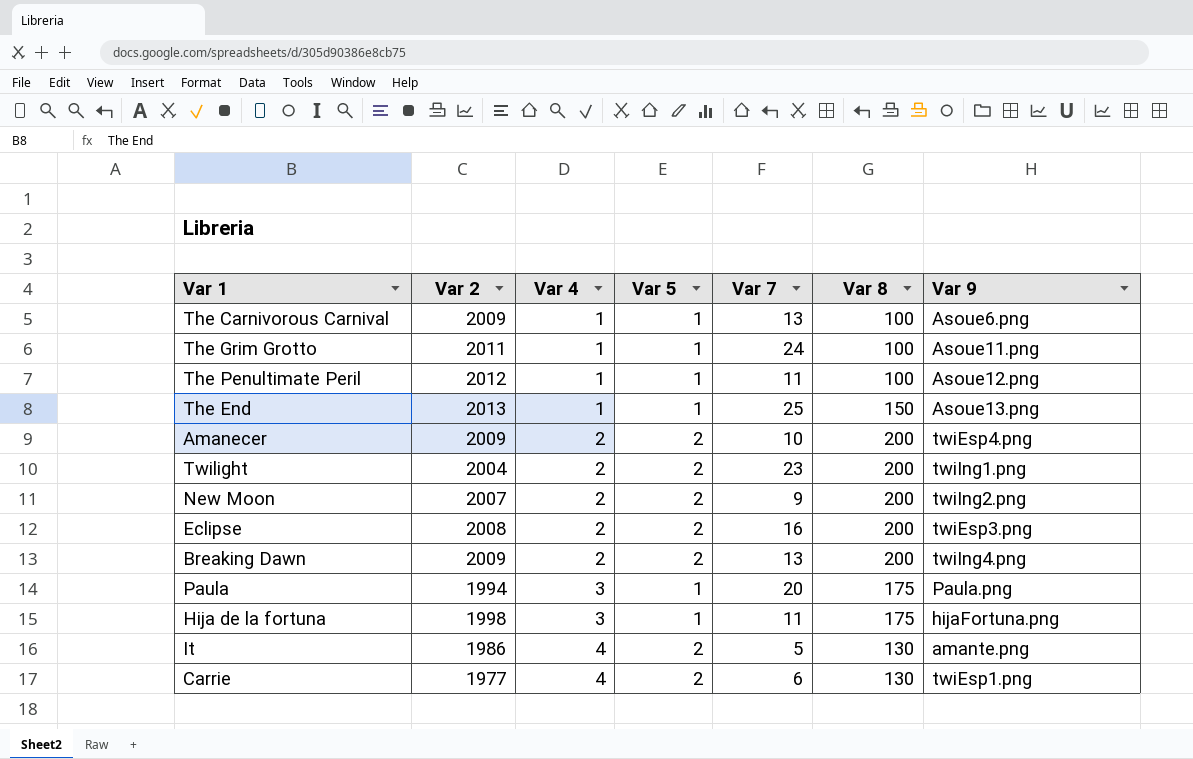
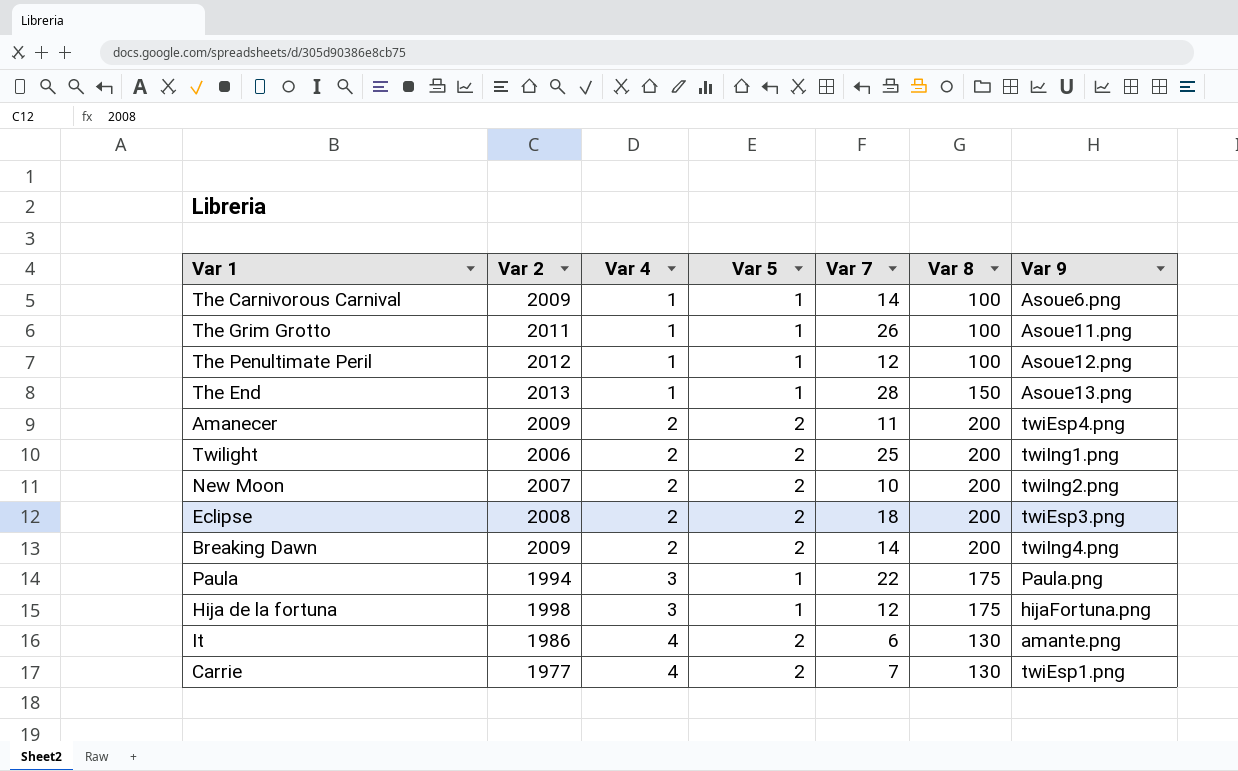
The Carnivorous Carnival | Var 7: 13 -> 14
The Grim Grotto | Var 7: 24 -> 26
The Penultimate Peril | Var 7: 11 -> 12
The End | Var 7: 25 -> 28
Amanecer | Var 7: 10 -> 11
Twilight | Var 2: 2004 -> 2006
Twilight | Var 7: 23 -> 25
New Moon | Var 7: 9 -> 10
Eclipse | Var 7: 16 -> 18
Breaking Dawn | Var 7: 13 -> 14
Paula | Var 7: 20 -> 22
Hija de la fortuna | Var 7: 11 -> 12
It | Var 7: 5 -> 6
Carrie | Var 7: 6 -> 7

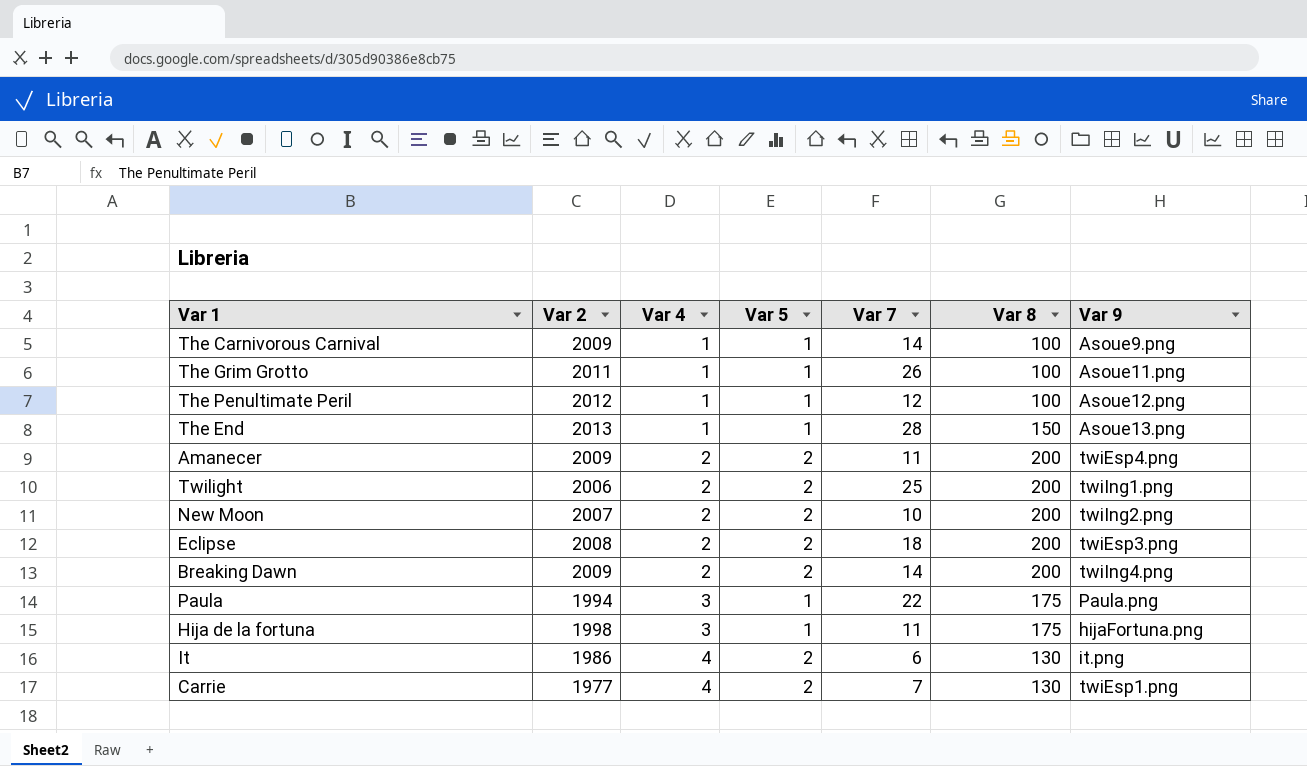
The Carnivorous Carnival | Var 9: Asoue6.png -> Asoue9.png
Hija de la fortuna | Var 7: 12 -> 11
It | Var 9: amante.png -> it.png

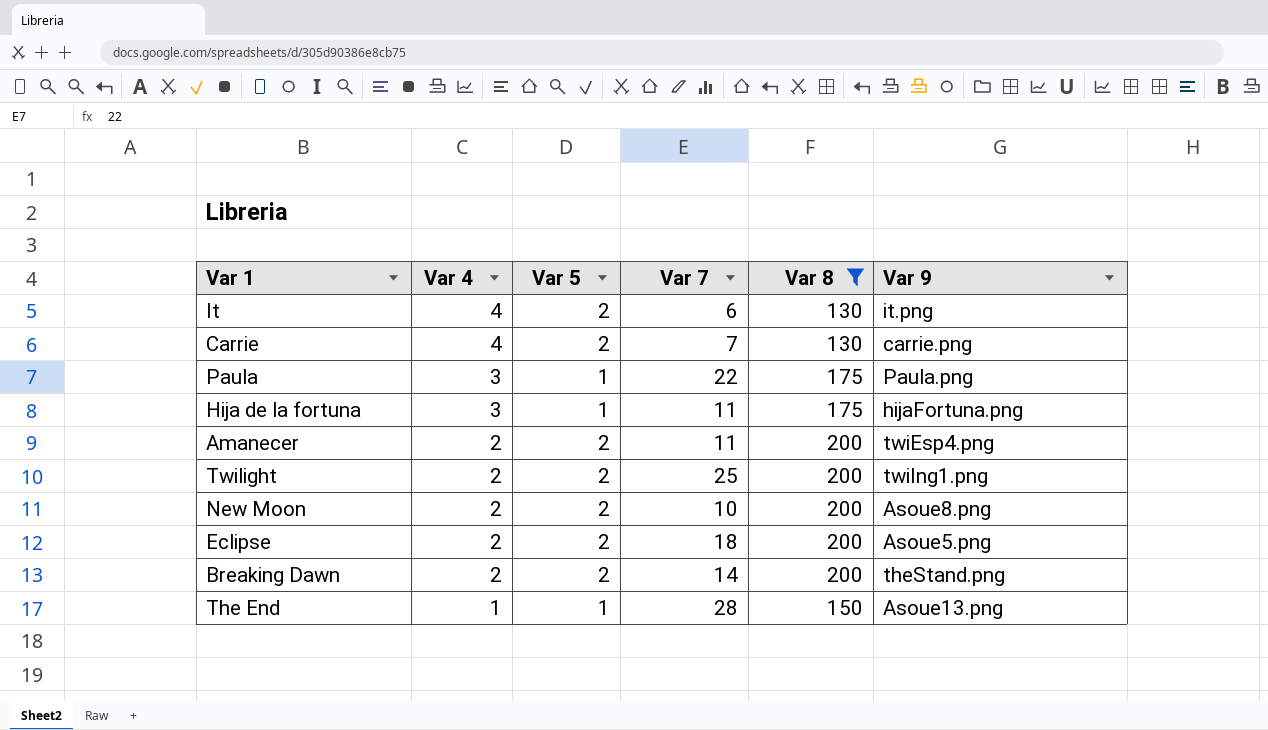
filter: none -> Var 8 != 100
row order: Var 4 ascending -> Var 4 descending
column Var 2 | position: 2 -> none
Carrie | Var 9: twiEsp1.png -> carrie.png
New Moon | Var 9: twiIng2.png -> Asoue8.png
Eclipse | Var 9: twiEsp3.png -> Asoue5.png
Breaking Dawn | Var 9: twiIng4.png -> theStand.png

